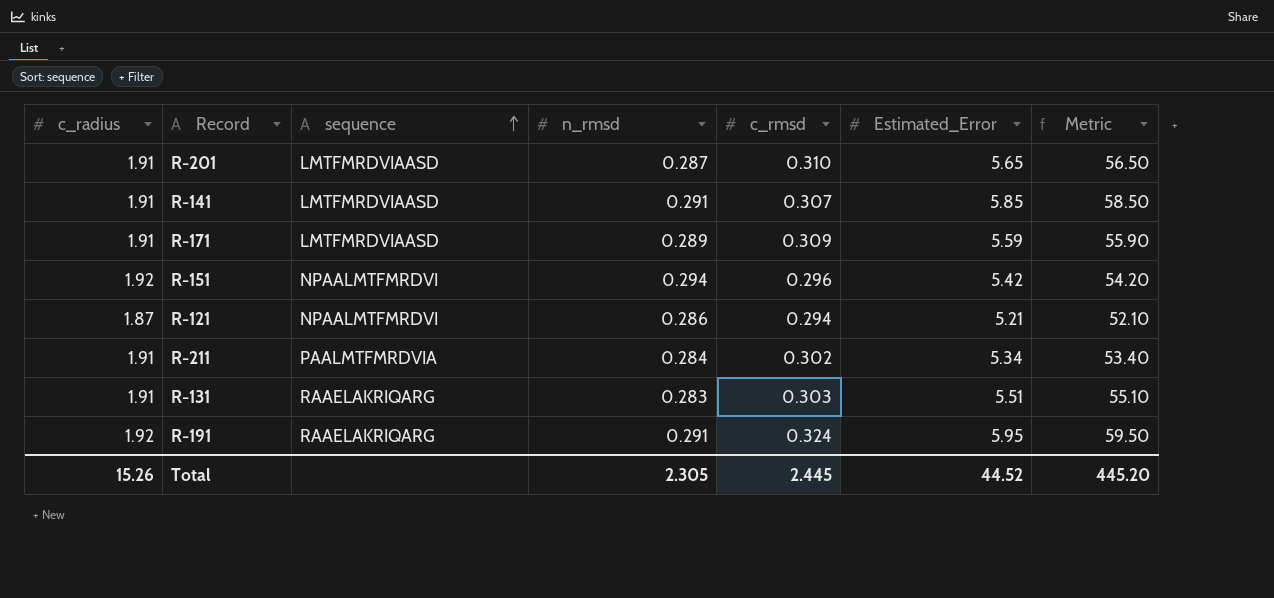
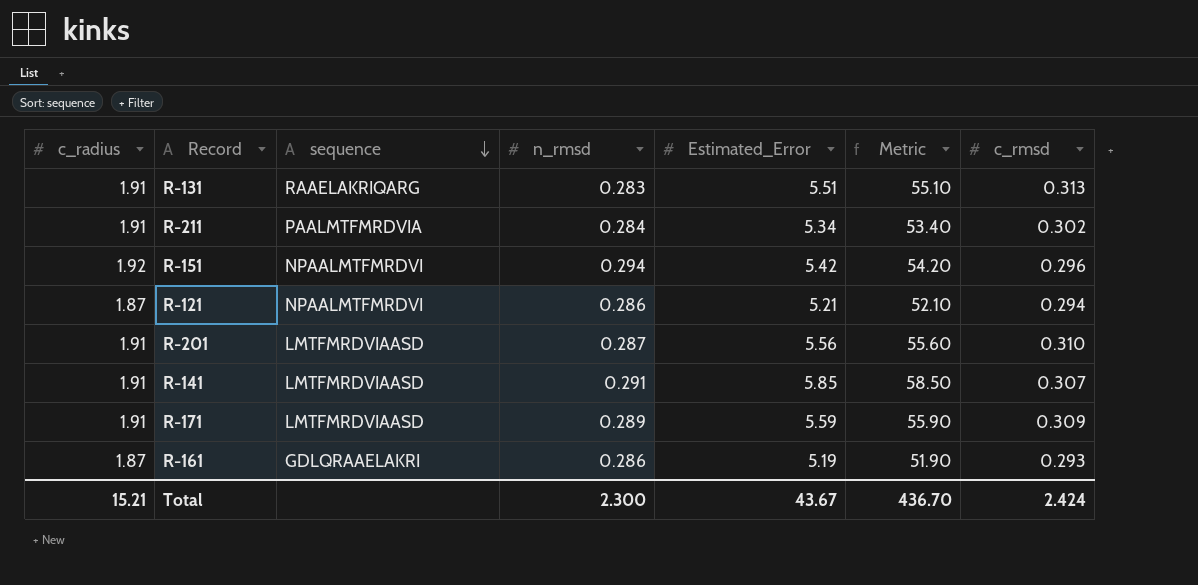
row order: sequence ascending -> sequence descending
column c_rmsd | position: 5 -> 7
row R-191: 1.92 | RAAELAKRIQARG | 0.291 | 0.324 | 5.95 | 59.50 -> none
R-131 | c_rmsd: 0.303 -> 0.313
R-201 | Estimated_Error: 5.65 -> 5.56
R-201 | Metric: 56.50 -> 55.60
row R-161: none -> 1.87 | GDLQRAAELAKRI | 0.286 | 5.19 | 51.90 | 0.293
Total | c_radius: 15.26 -> 15.21
Total | n_rmsd: 2.305 -> 2.300
Total | Estimated_Error: 44.52 -> 43.67
Total | Metric: 445.20 -> 436.70
Total | c_rmsd: 2.445 -> 2.424

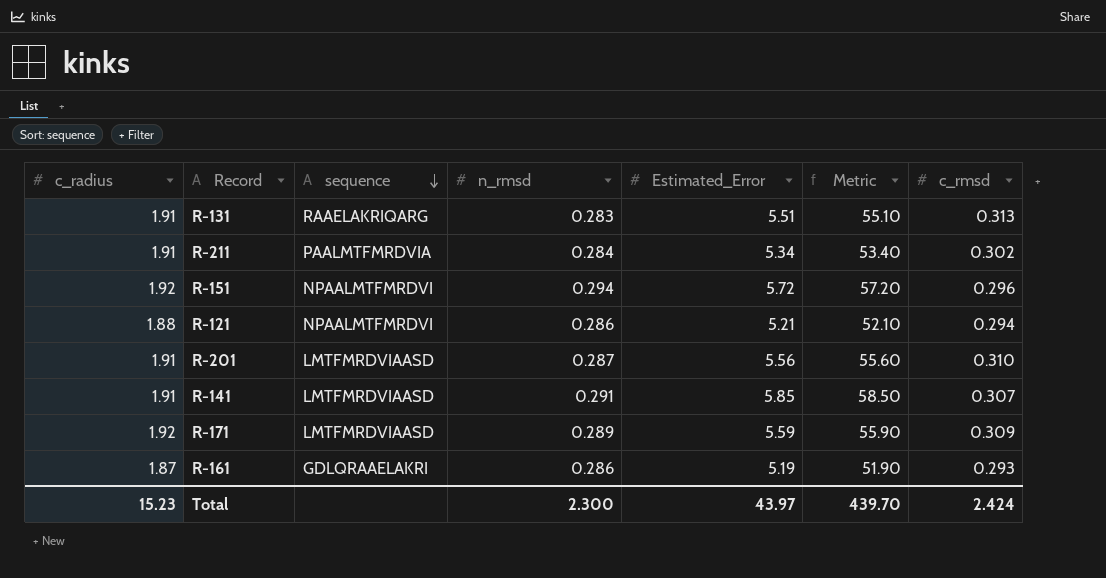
R-151 | Estimated_Error: 5.42 -> 5.72
R-151 | Metric: 54.20 -> 57.20
R-121 | c_radius: 1.87 -> 1.88
R-171 | c_radius: 1.91 -> 1.92
Total | c_radius: 15.21 -> 15.23
Total | Estimated_Error: 43.67 -> 43.97
Total | Metric: 436.70 -> 439.70

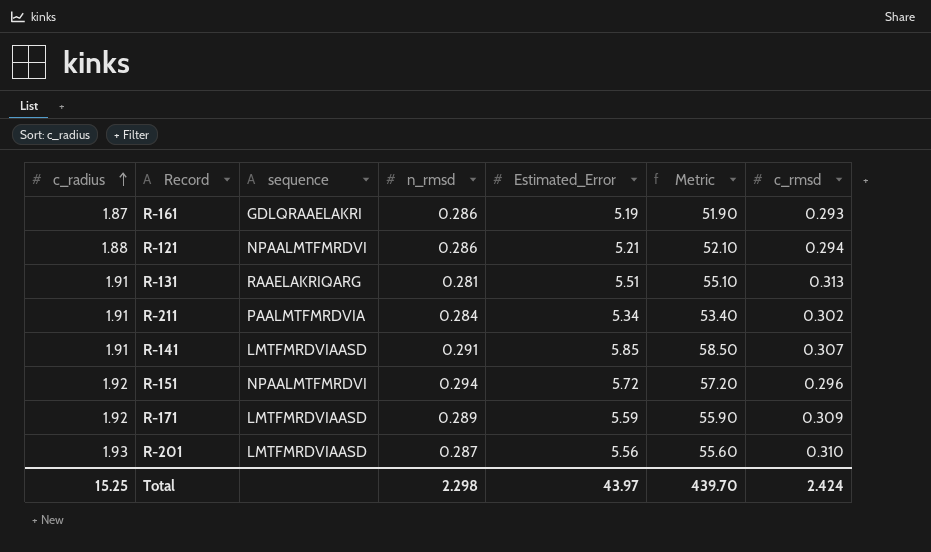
row order: sequence descending -> c_radius ascending
R-131 | n_rmsd: 0.283 -> 0.281
R-201 | c_radius: 1.91 -> 1.93
Total | c_radius: 15.23 -> 15.25
Total | n_rmsd: 2.300 -> 2.298

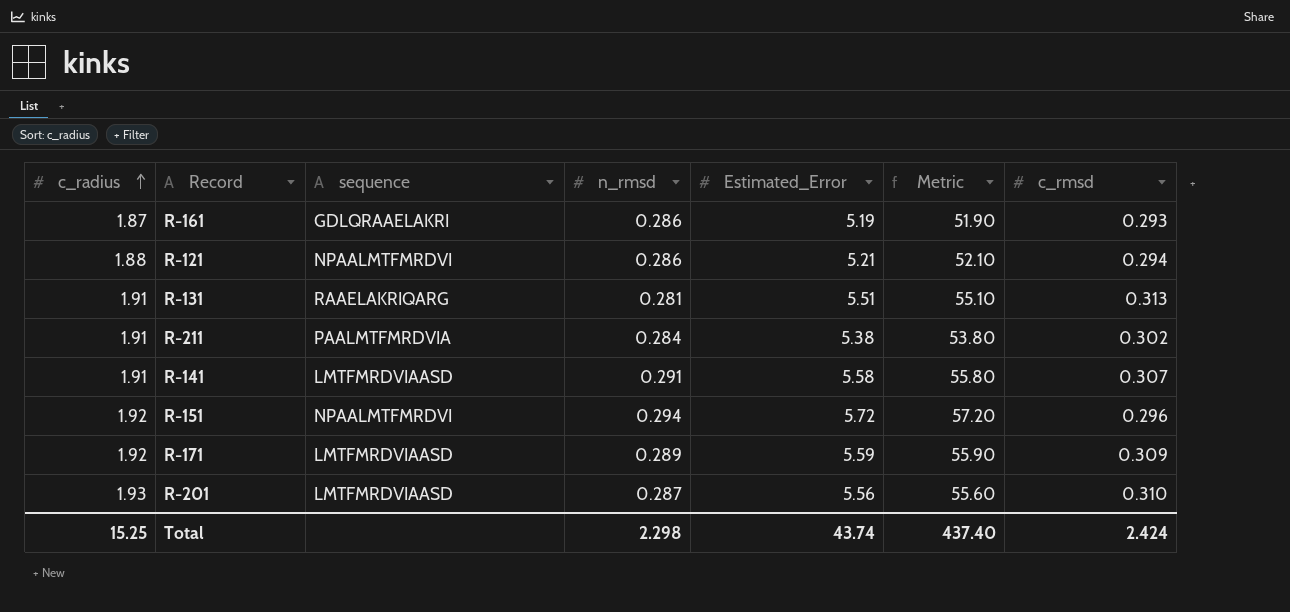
R-211 | Estimated_Error: 5.34 -> 5.38
R-211 | Metric: 53.40 -> 53.80
R-141 | Estimated_Error: 5.85 -> 5.58
R-141 | Metric: 58.50 -> 55.80
Total | Estimated_Error: 43.97 -> 43.74
Total | Metric: 439.70 -> 437.40

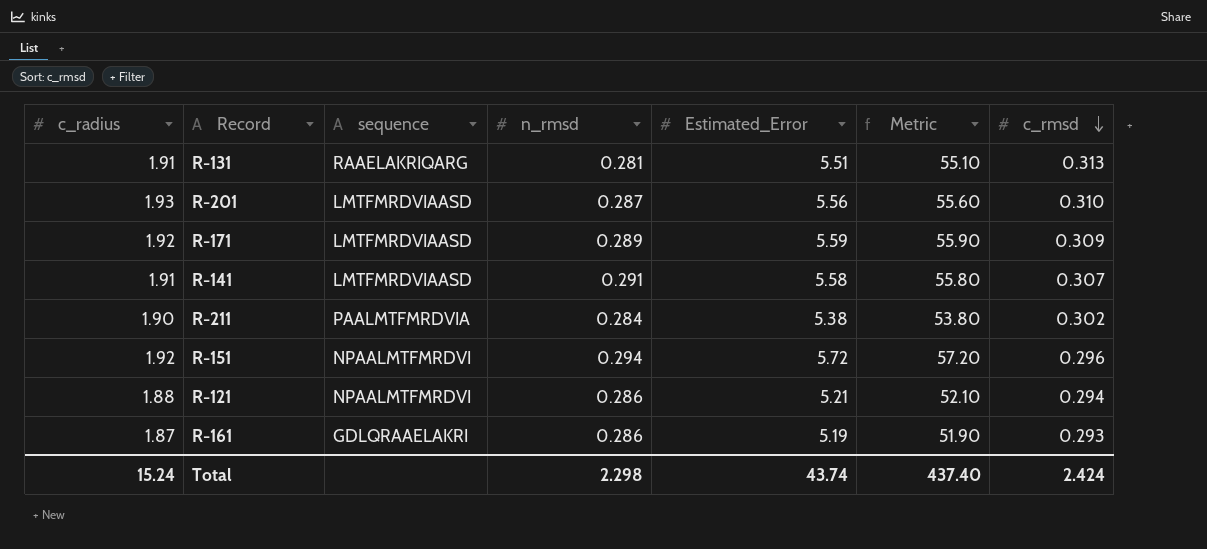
row order: c_radius ascending -> c_rmsd descending
R-211 | c_radius: 1.91 -> 1.90
Total | c_radius: 15.25 -> 15.24

